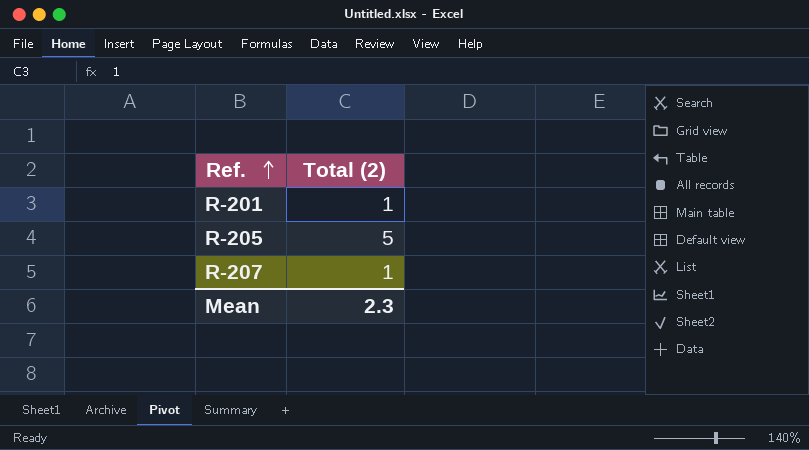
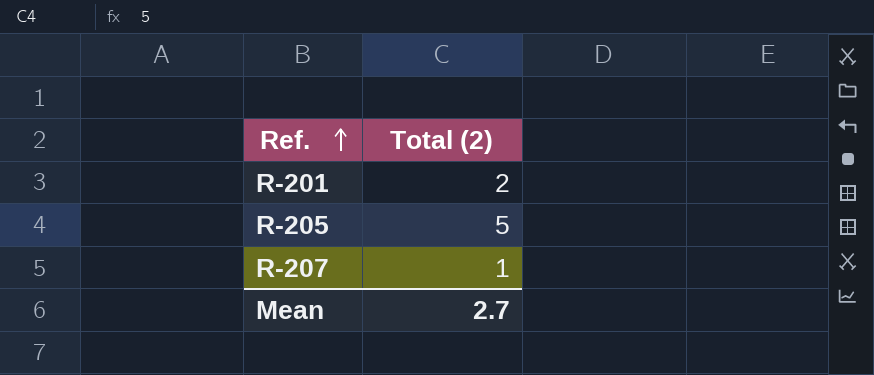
R-201 | Total (2): 1 -> 2
Mean | Total (2): 2.3 -> 2.7

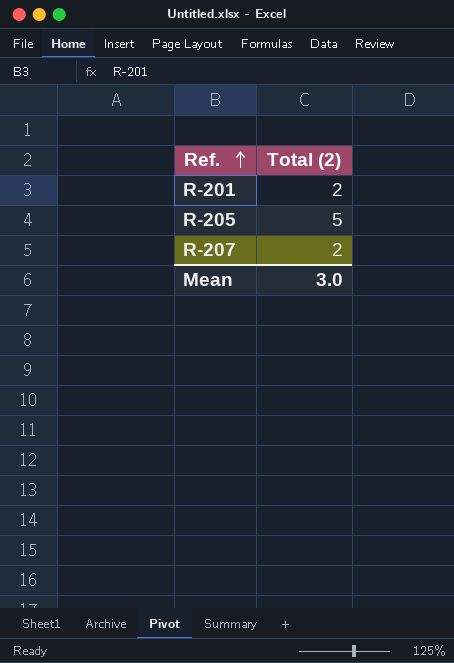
R-207 | Total (2): 1 -> 2
Mean | Total (2): 2.7 -> 3.0

